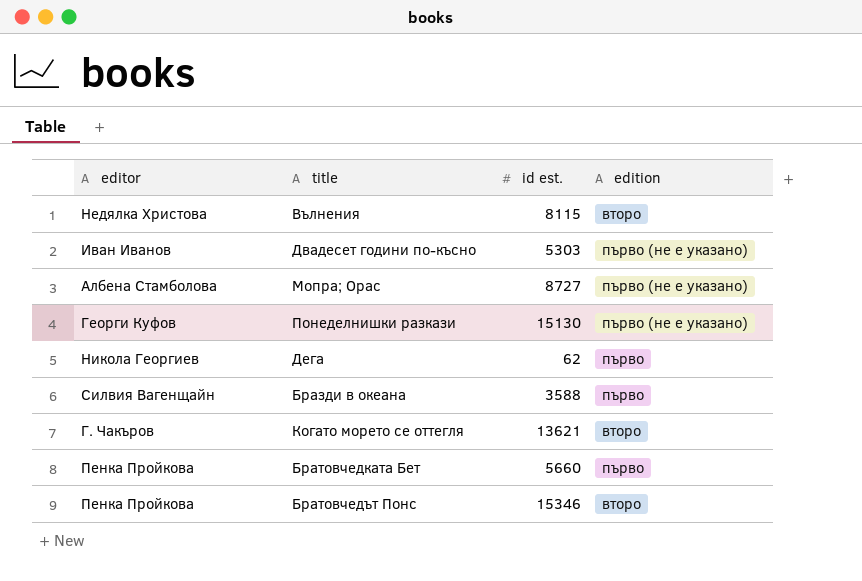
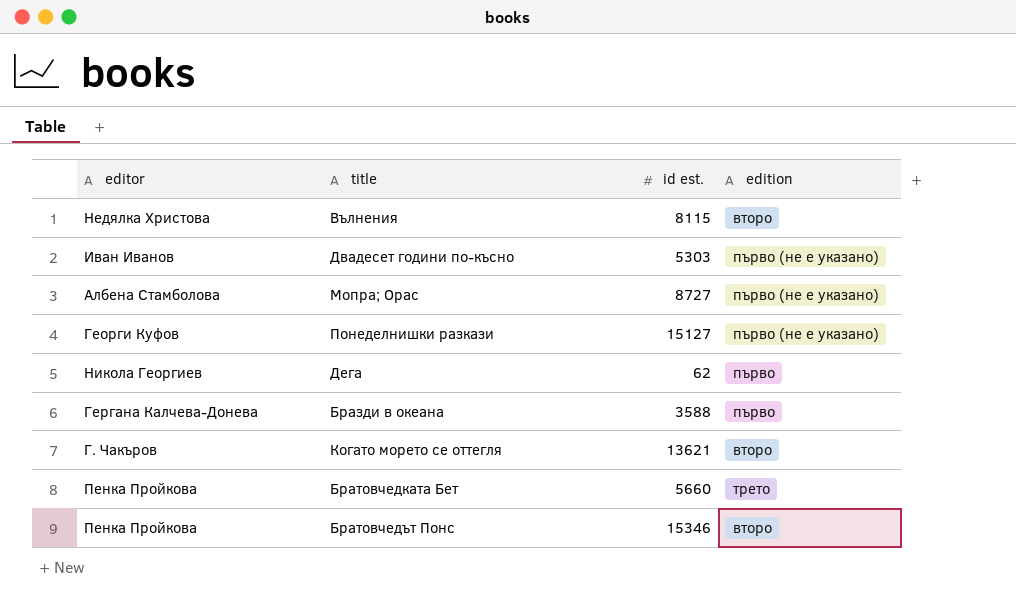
Понеделнишки разкази | id est.: 15130 -> 15127
Бразди в океана | editor: Силвия Вагенщайн -> Гергана Калчева-Донева
Братовчедката Бет | edition: първо -> трето

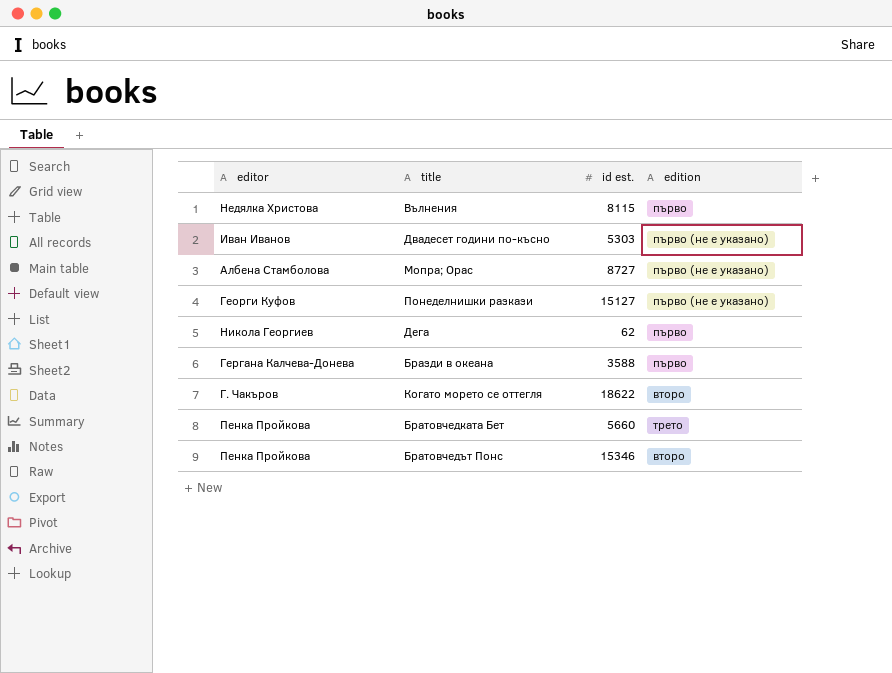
Вълнения | edition: второ -> първо
Когато морето се оттегля | id est.: 13621 -> 18622

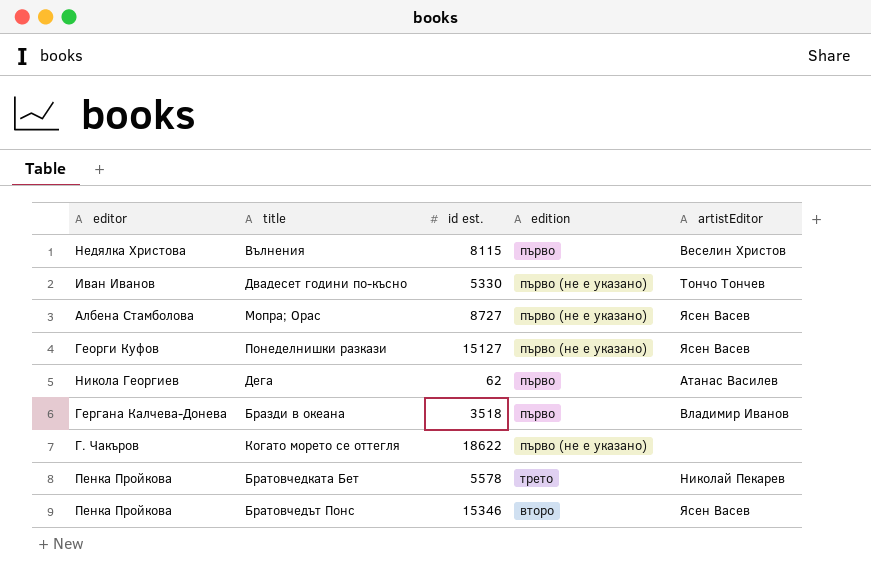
column artistEditor | position: none -> 5
Двадесет години по-късно | id est.: 5303 -> 5330
Бразди в океана | id est.: 3588 -> 3518
Когато морето се оттегля | edition: второ -> първо (не е указано)
Братовчедката Бет | id est.: 5660 -> 5578

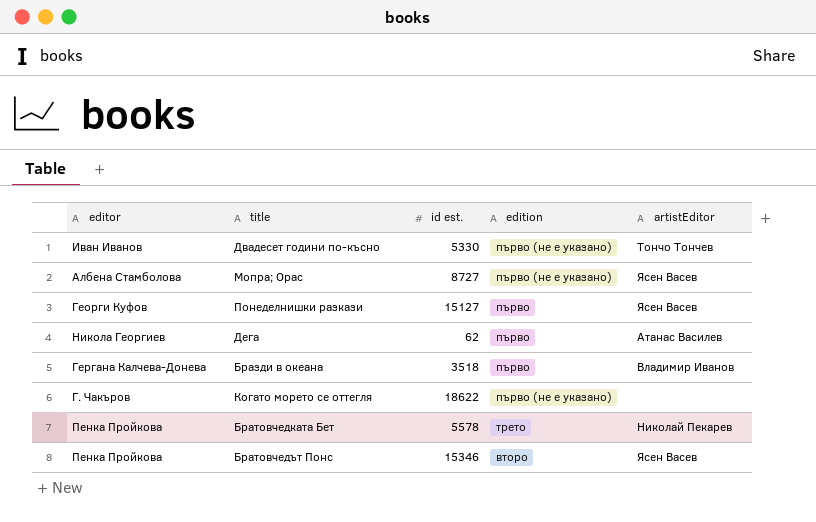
row Вълнения: Недялка Христова | 8115 | първо | Веселин Христов -> none
Понеделнишки разкази | edition: първо (не е указано) -> първо

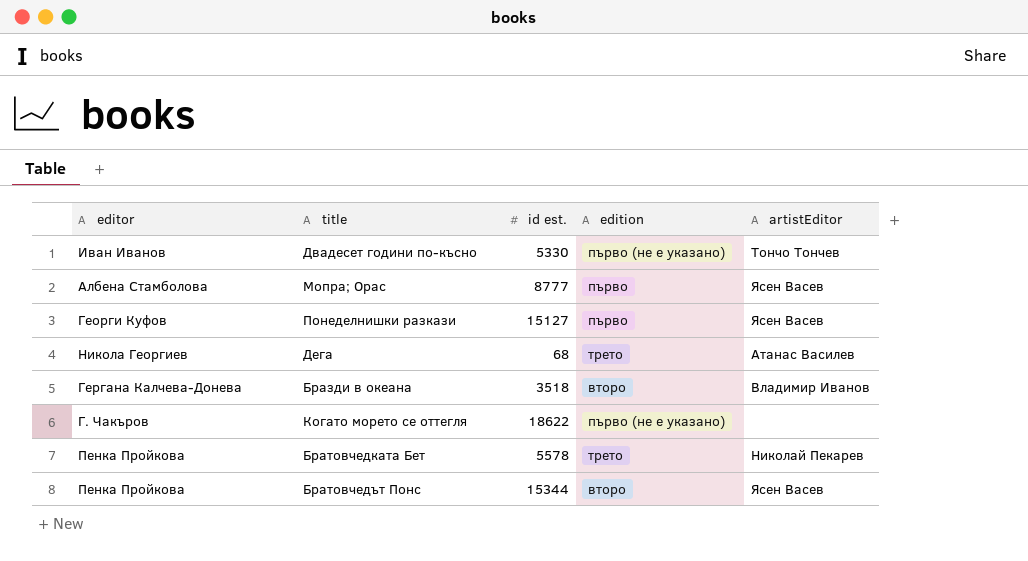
Мопра; Орас | id est.: 8727 -> 8777
Мопра; Орас | edition: първо (не е указано) -> първо
Дега | id est.: 62 -> 68
Дега | edition: първо -> трето
Бразди в океана | edition: първо -> второ
Братовчедът Понс | id est.: 15346 -> 15344

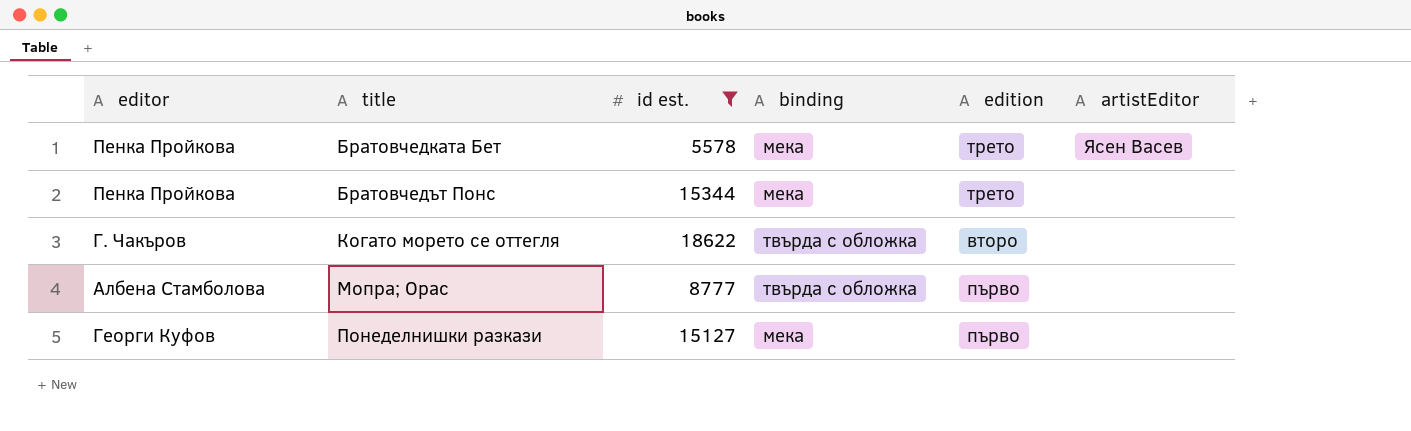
filter: none -> id est. >= 5578
row order: none -> title ascending
column binding | position: none -> 4
Братовчедката Бет | artistEditor: Николай Пекарев -> Ясен Васев
Братовчедът Понс | edition: второ -> трето
Братовчедът Понс | artistEditor: Ясен Васев -> none
Когато морето се оттегля | edition: първо (не е указано) -> второ
Мопра; Орас | artistEditor: Ясен Васев -> none
Понеделнишки разкази | artistEditor: Ясен Васев -> none

